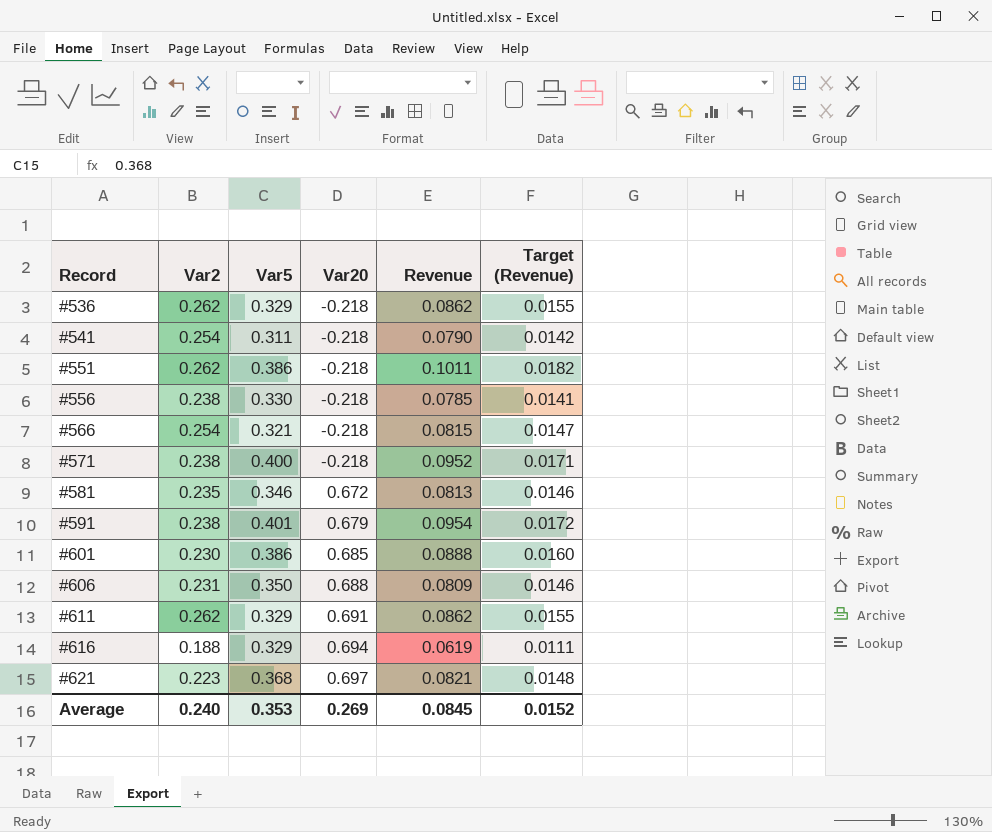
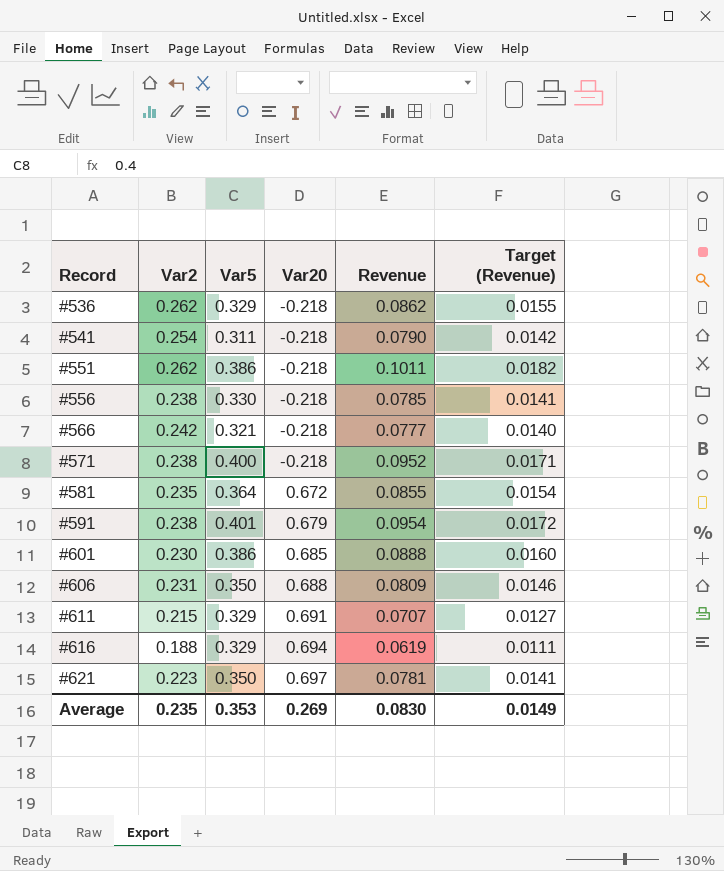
#566 | Var2: 0.254 -> 0.242
#566 | Revenue: 0.0815 -> 0.0777
#566 | Target (Revenue): 0.0147 -> 0.0140
#581 | Var5: 0.346 -> 0.364
#581 | Revenue: 0.0813 -> 0.0855
#581 | Target (Revenue): 0.0146 -> 0.0154
#611 | Var2: 0.262 -> 0.215
#611 | Revenue: 0.0862 -> 0.0707
#611 | Target (Revenue): 0.0155 -> 0.0127
#621 | Var5: 0.368 -> 0.350
#621 | Revenue: 0.0821 -> 0.0781
#621 | Target (Revenue): 0.0148 -> 0.0141
Average | Var2: 0.240 -> 0.235
Average | Revenue: 0.0845 -> 0.0830
Average | Target (Revenue): 0.0152 -> 0.0149

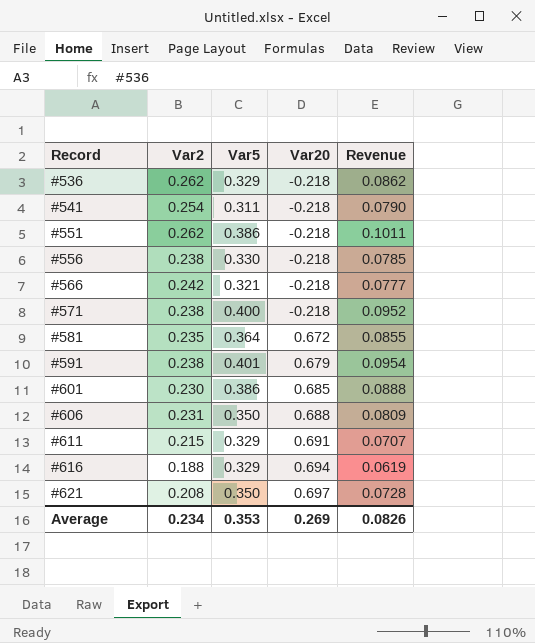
column Target (Revenue) | formula: [Revenue] * 0.18 -> none
#621 | Var2: 0.223 -> 0.208
#621 | Revenue: 0.0781 -> 0.0728
Average | Var2: 0.235 -> 0.234
Average | Revenue: 0.0830 -> 0.0826

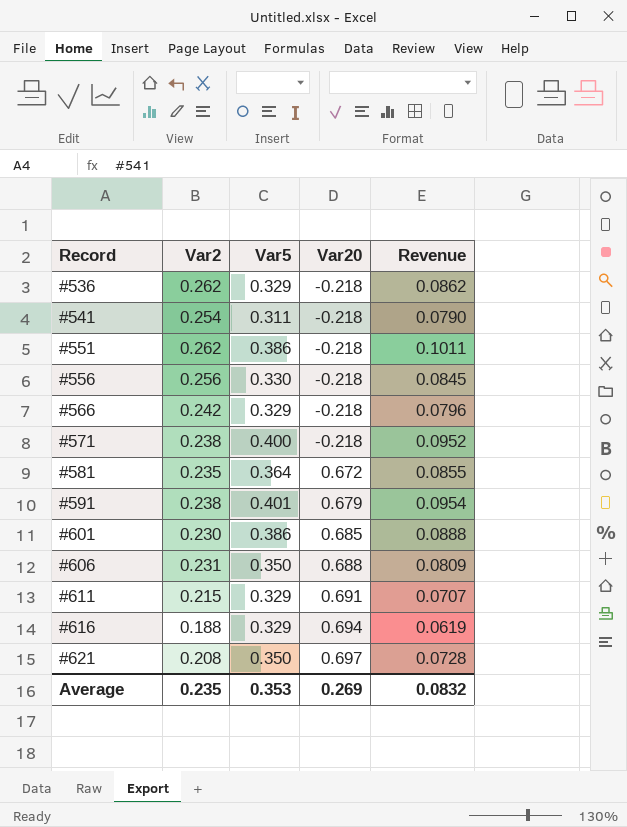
#556 | Var2: 0.238 -> 0.256
#556 | Revenue: 0.0785 -> 0.0845
#566 | Var5: 0.321 -> 0.329
#566 | Revenue: 0.0777 -> 0.0796
Average | Var2: 0.234 -> 0.235
Average | Revenue: 0.0826 -> 0.0832

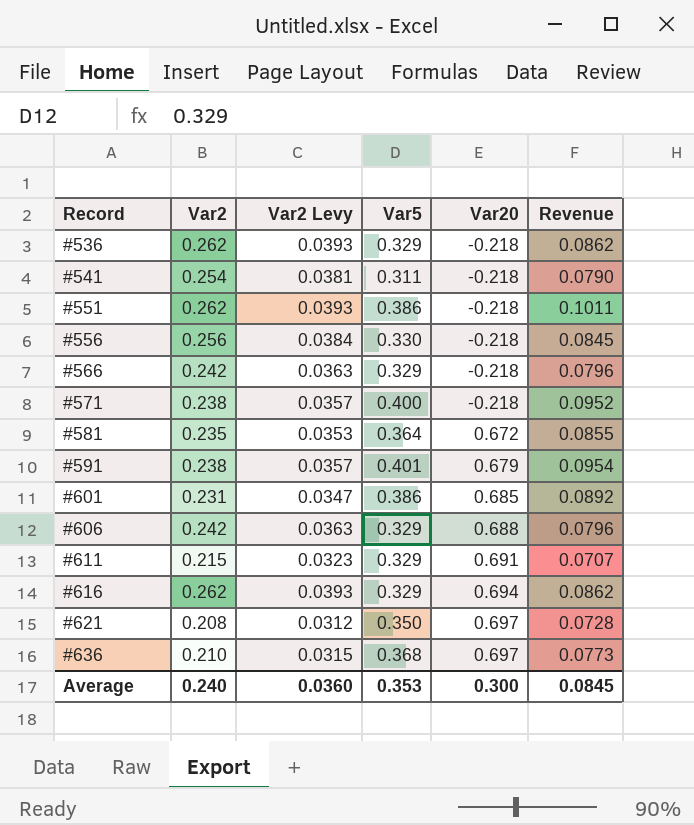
column Var2 Levy | formula: none -> [Var2] * 0.15
#601 | Var2: 0.230 -> 0.231
#601 | Revenue: 0.0888 -> 0.0892
#606 | Var2: 0.231 -> 0.242
#606 | Var5: 0.350 -> 0.329
#606 | Revenue: 0.0809 -> 0.0796
#616 | Var2: 0.188 -> 0.262
#616 | Revenue: 0.0619 -> 0.0862
row #636: none -> 0.210 | 0.0315 | 0.368 | 0.697 | 0.0773
Average | Var2: 0.235 -> 0.240
Average | Var20: 0.269 -> 0.300
Average | Revenue: 0.0832 -> 0.0845

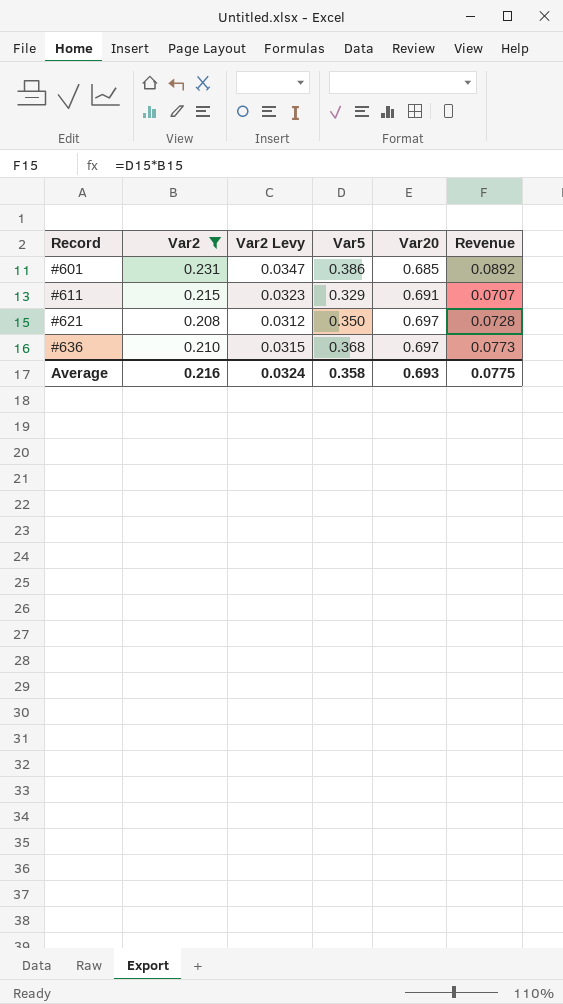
filter: none -> Var2 <= 0.231
Average | Var2: 0.240 -> 0.216
Average | Var2 Levy: 0.0360 -> 0.0324
Average | Var5: 0.353 -> 0.358
Average | Var20: 0.300 -> 0.693
Average | Revenue: 0.0845 -> 0.0775

